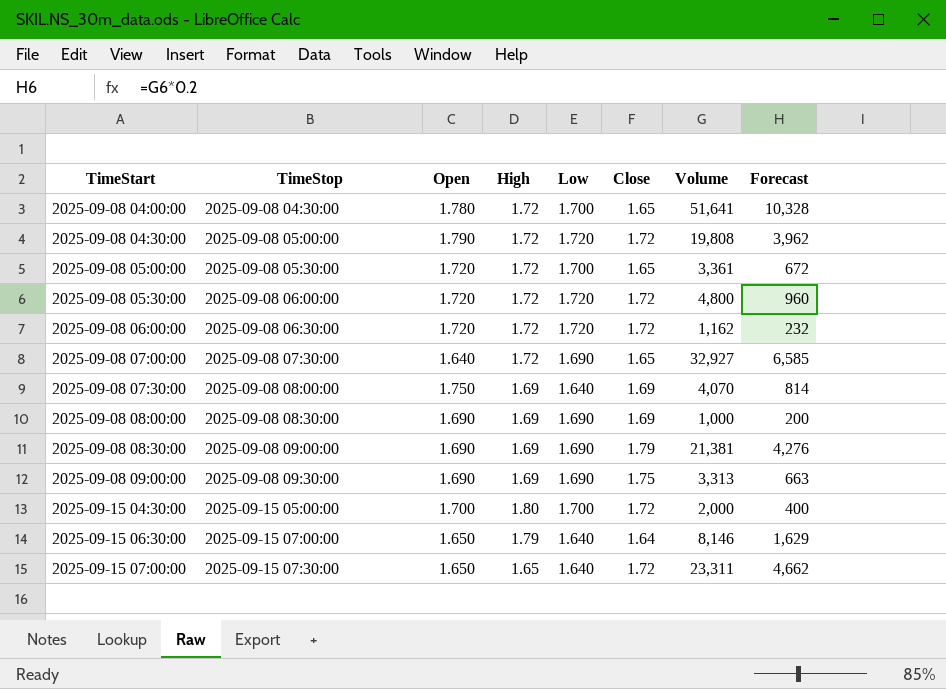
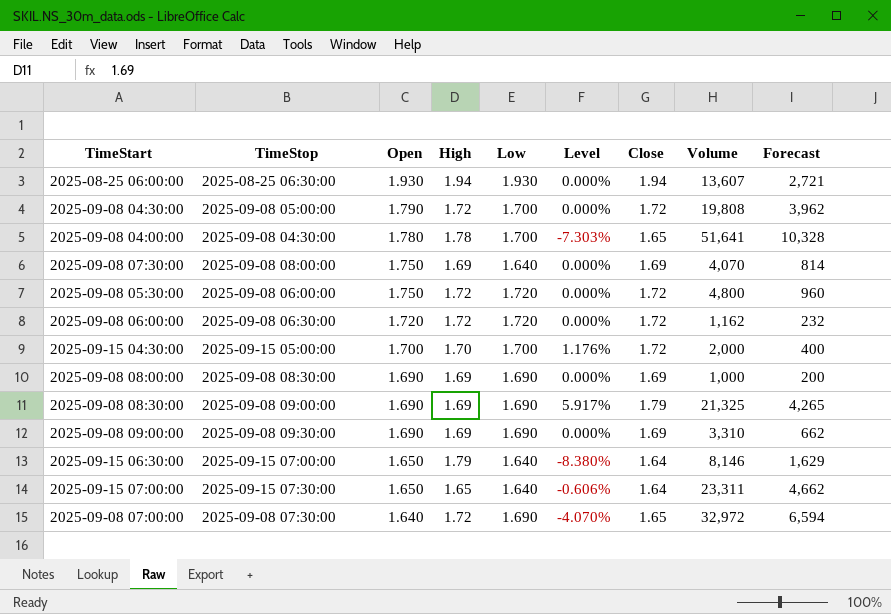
row order: TimeStart ascending -> Open descending
column Level | formula: none -> ([Close] - [High]) / [High]
row 2025-09-08 05:00:00: 2025-09-08 05:30:00 | 1.720 | 1.72 | 1.700 | 1.65 | 3,361 | 672 -> none
row 2025-08-25 06:00:00: none -> 2025-08-25 06:30:00 | 1.930 | 1.94 | 1.930 | 0.000% | 1.94 | 13,607 | 2,721
2025-09-08 04:30:00 | Low: 1.720 -> 1.700
2025-09-08 04:00:00 | High: 1.72 -> 1.78
2025-09-08 05:30:00 | Open: 1.720 -> 1.750
2025-09-15 04:30:00 | High: 1.80 -> 1.70
2025-09-08 08:30:00 | Volume: 21,381 -> 21,325
2025-09-08 08:30:00 | Forecast: 4,276 -> 4,265
2025-09-08 09:00:00 | Close: 1.75 -> 1.69
2025-09-08 09:00:00 | Volume: 3,313 -> 3,310
2025-09-08 09:00:00 | Forecast: 663 -> 662
2025-09-15 07:00:00 | Close: 1.72 -> 1.64
2025-09-08 07:00:00 | Volume: 32,927 -> 32,972
2025-09-08 07:00:00 | Forecast: 6,585 -> 6,594

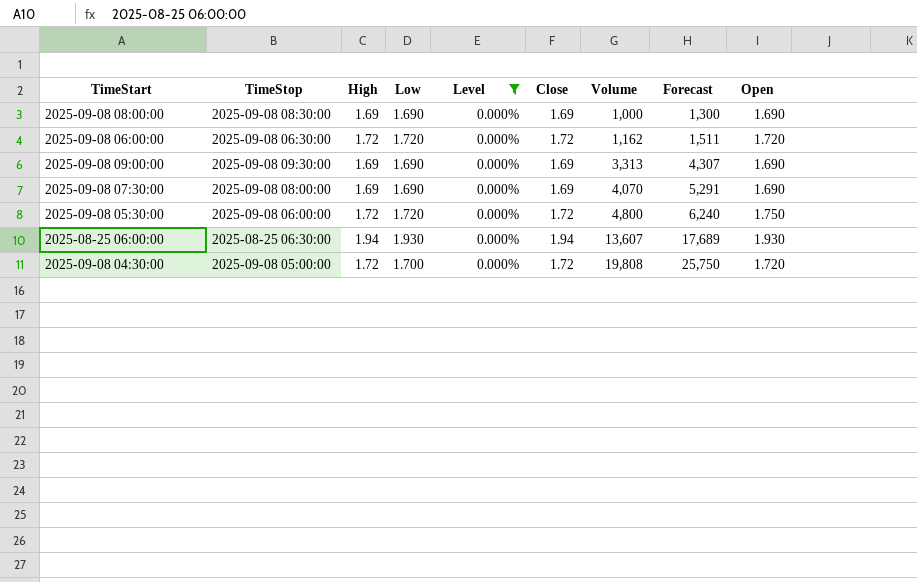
filter: none -> Level = 0.000%
row order: Open descending -> Volume ascending
column Forecast | formula: [Volume] * 0.2 -> [Volume] * 1.3
column Open | position: 3 -> 9
2025-09-08 09:00:00 | Volume: 3,310 -> 3,313
2025-09-08 07:30:00 | Low: 1.640 -> 1.690
2025-09-08 07:30:00 | Open: 1.750 -> 1.690
2025-09-08 04:30:00 | Open: 1.790 -> 1.720

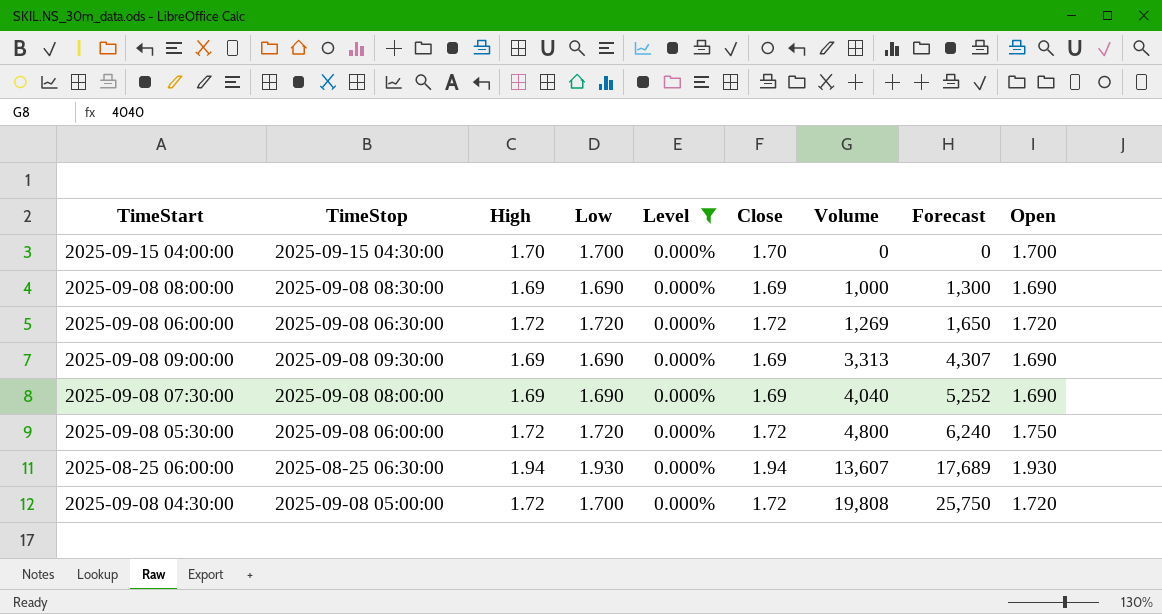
row 2025-09-15 04:00:00: none -> 2025-09-15 04:30:00 | 1.70 | 1.700 | 0.000% | 1.70 | 0 | 0 | 1.700
2025-09-08 06:00:00 | Volume: 1,162 -> 1,269
2025-09-08 06:00:00 | Forecast: 1,511 -> 1,650
2025-09-08 07:30:00 | Volume: 4,070 -> 4,040
2025-09-08 07:30:00 | Forecast: 5,291 -> 5,252

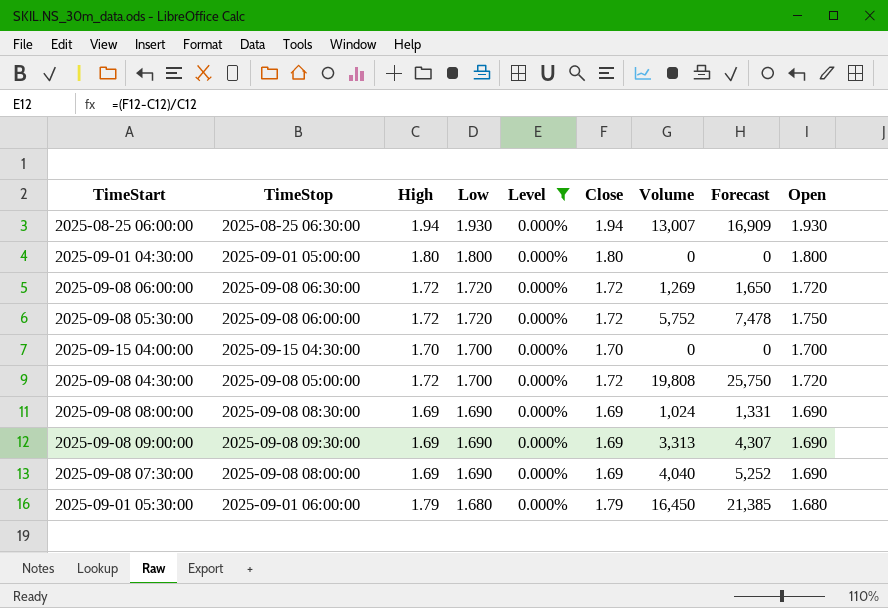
row order: Volume ascending -> Low descending
2025-08-25 06:00:00 | Volume: 13,607 -> 13,007
2025-08-25 06:00:00 | Forecast: 17,689 -> 16,909
row 2025-09-01 04:30:00: none -> 2025-09-01 05:00:00 | 1.80 | 1.800 | 0.000% | 1.80 | 0 | 0 | 1.800
2025-09-08 05:30:00 | Volume: 4,800 -> 5,752
2025-09-08 05:30:00 | Forecast: 6,240 -> 7,478
2025-09-08 08:00:00 | Volume: 1,000 -> 1,024
2025-09-08 08:00:00 | Forecast: 1,300 -> 1,331
row 2025-09-01 05:30:00: none -> 2025-09-01 06:00:00 | 1.79 | 1.680 | 0.000% | 1.79 | 16,450 | 21,385 | 1.680

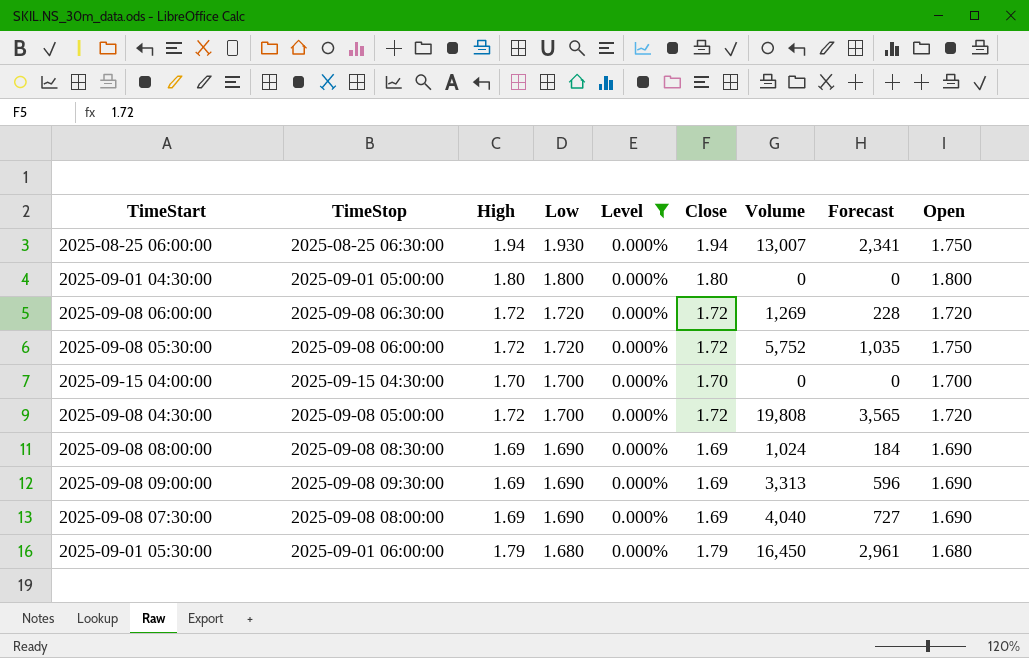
column Forecast | formula: [Volume] * 1.3 -> [Volume] * 0.18
2025-08-25 06:00:00 | Open: 1.930 -> 1.750

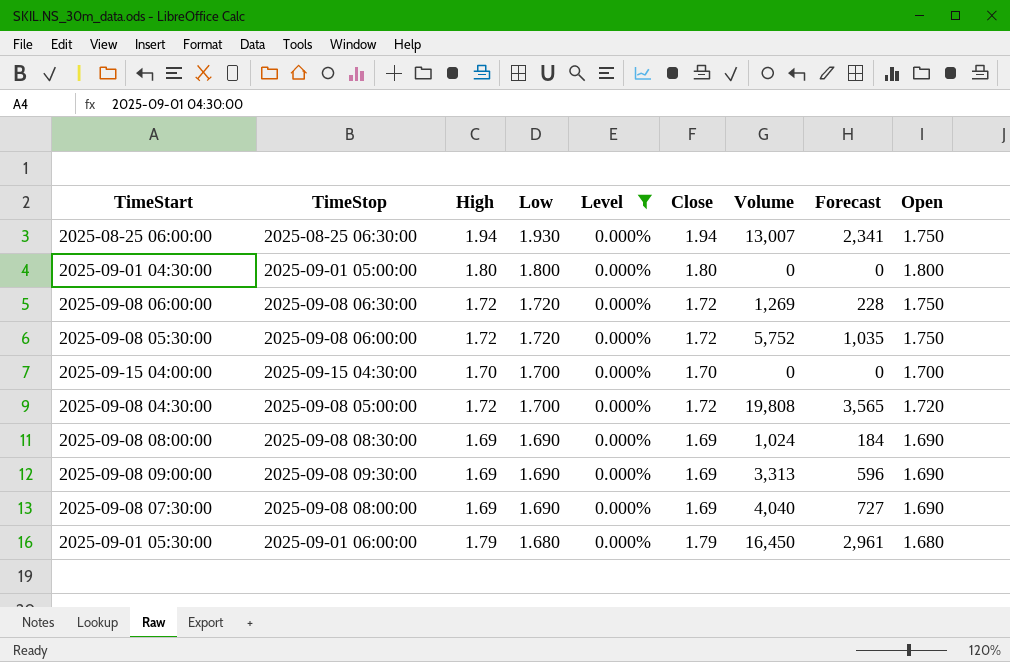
2025-09-08 06:00:00 | Open: 1.720 -> 1.750

